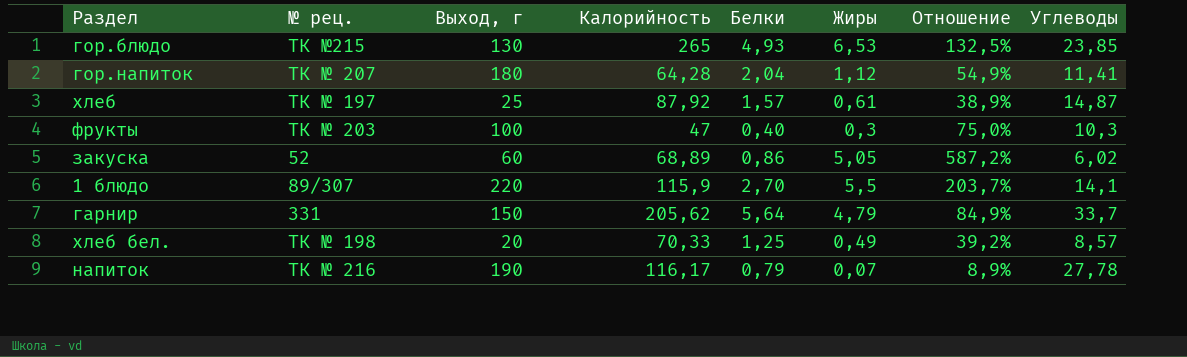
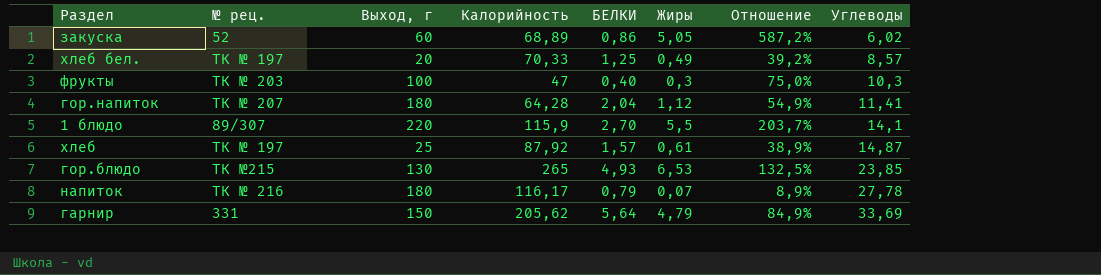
row order: none -> Углеводы ascending
column name: Белки -> БЕЛКИ
хлеб бел. | № рец.: ТК № 198 -> ТК № 197
напиток | Выход, г: 190 -> 180
гарнир | Углеводы: 33,7 -> 33,69

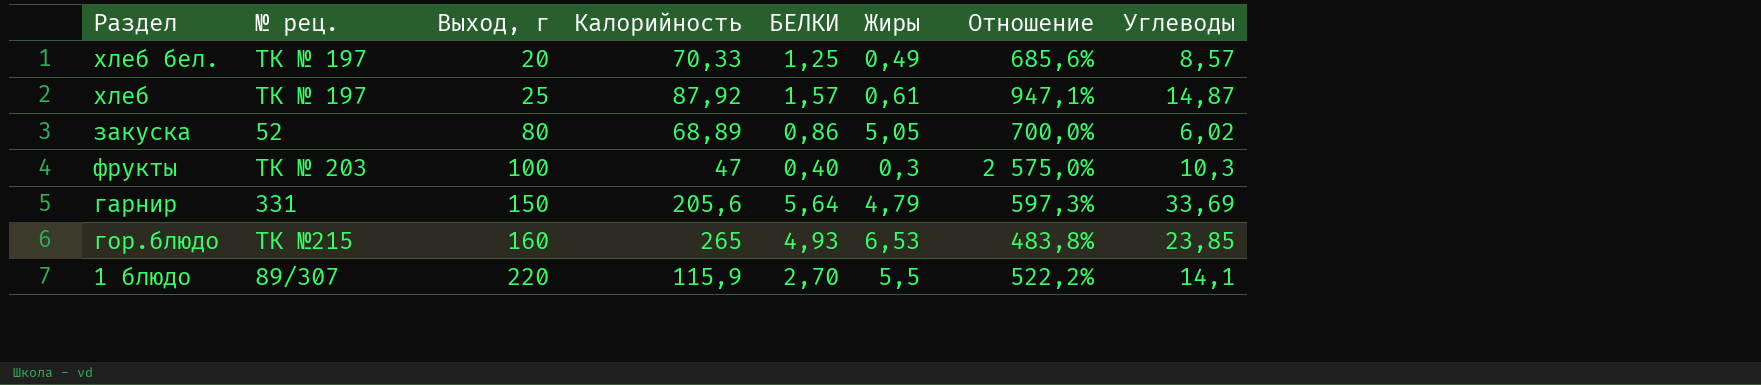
row order: Углеводы ascending -> Выход, г ascending
column Отношение | formula: [Жиры] / [БЕЛКИ] -> [Углеводы] / [БЕЛКИ]
row гор.напиток: ТК № 207 | 180 | 64,28 | 2,04 | 1,12 | 54,9% | 11,41 -> none
row напиток: ТК № 216 | 180 | 116,17 | 0,79 | 0,07 | 8,9% | 27,78 -> none
закуска | Выход, г: 60 -> 80
гарнир | Калорийность: 205,62 -> 205,6
гор.блюдо | Выход, г: 130 -> 160

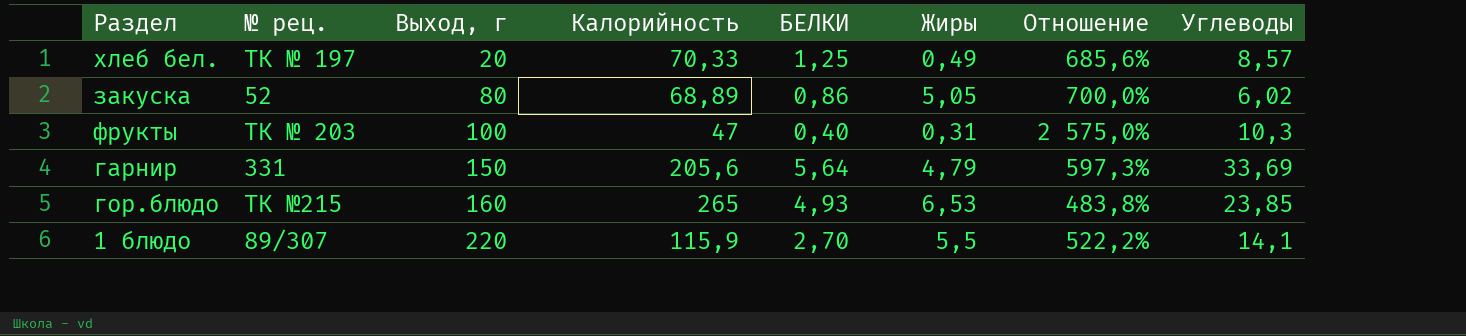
row хлеб: ТК № 197 | 25 | 87,92 | 1,57 | 0,61 | 947,1% | 14,87 -> none
фрукты | Жиры: 0,3 -> 0,31

